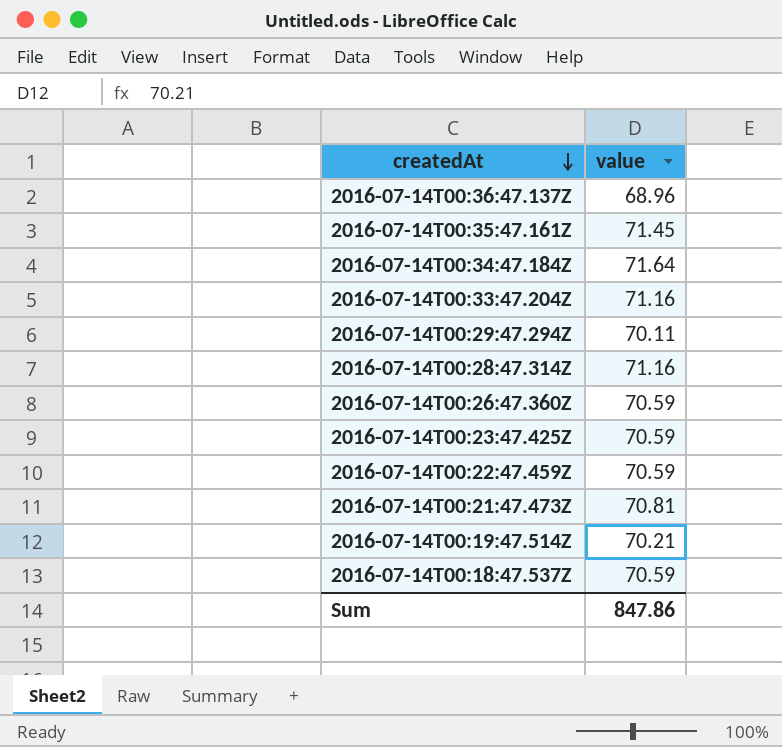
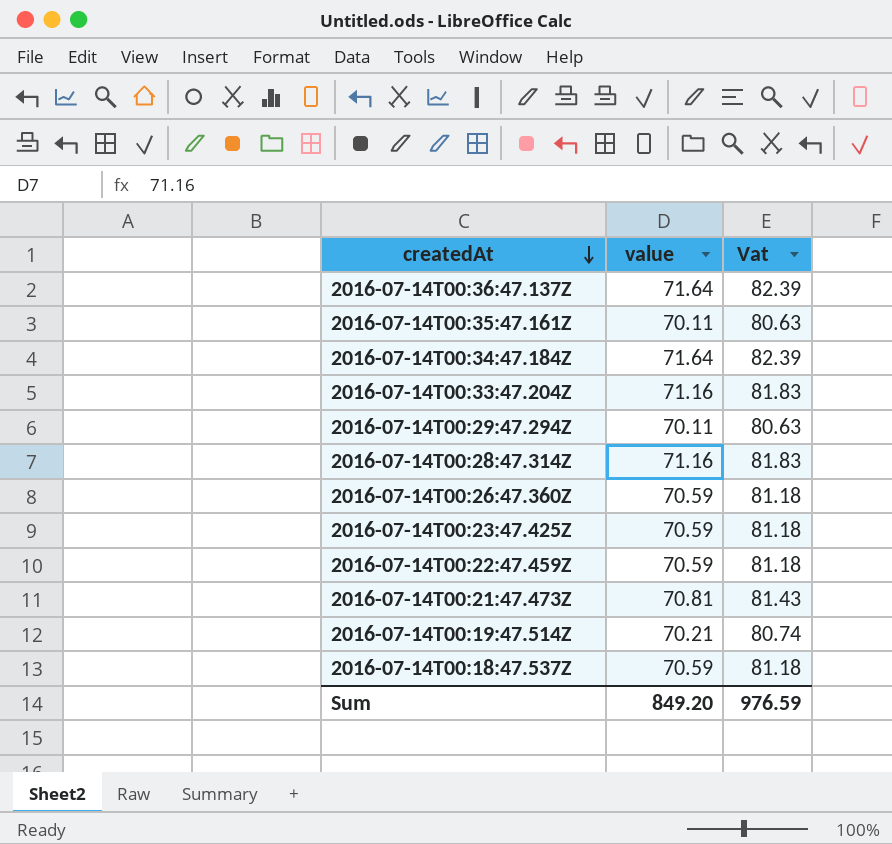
column Vat | formula: none -> [value] * 1.15
2016-07-14T00:36:47.137Z | value: 68.96 -> 71.64
2016-07-14T00:35:47.161Z | value: 71.45 -> 70.11
Sum | value: 847.86 -> 849.20

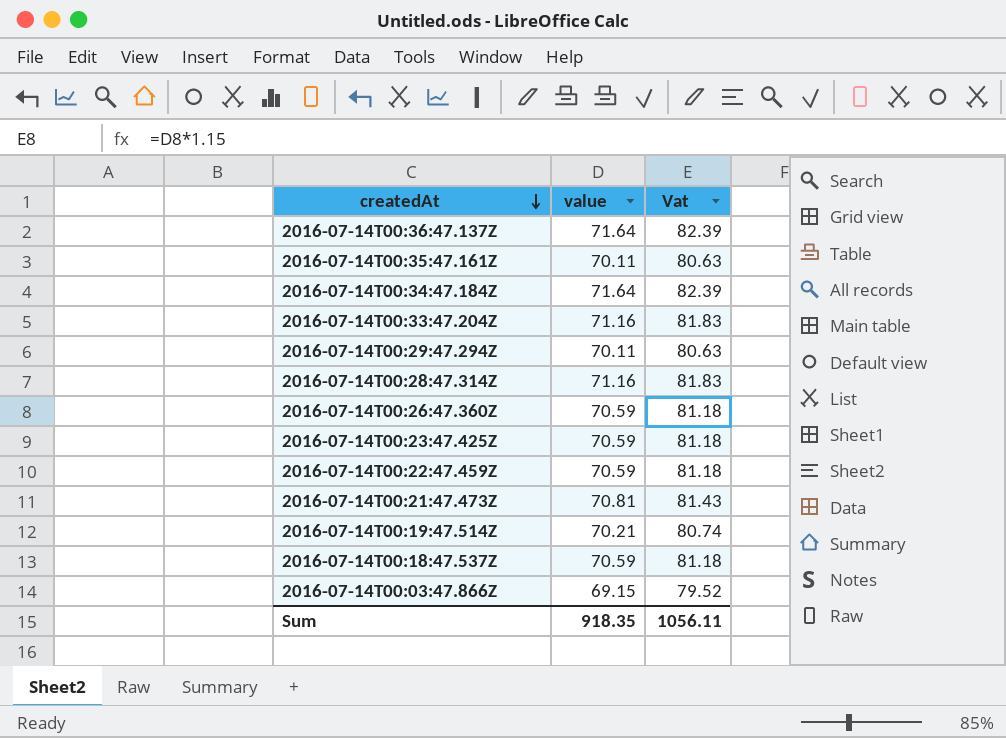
row 2016-07-14T00:03:47.866Z: none -> 69.15 | 79.52
Sum | value: 849.20 -> 918.35
Sum | Vat: 976.59 -> 1056.11

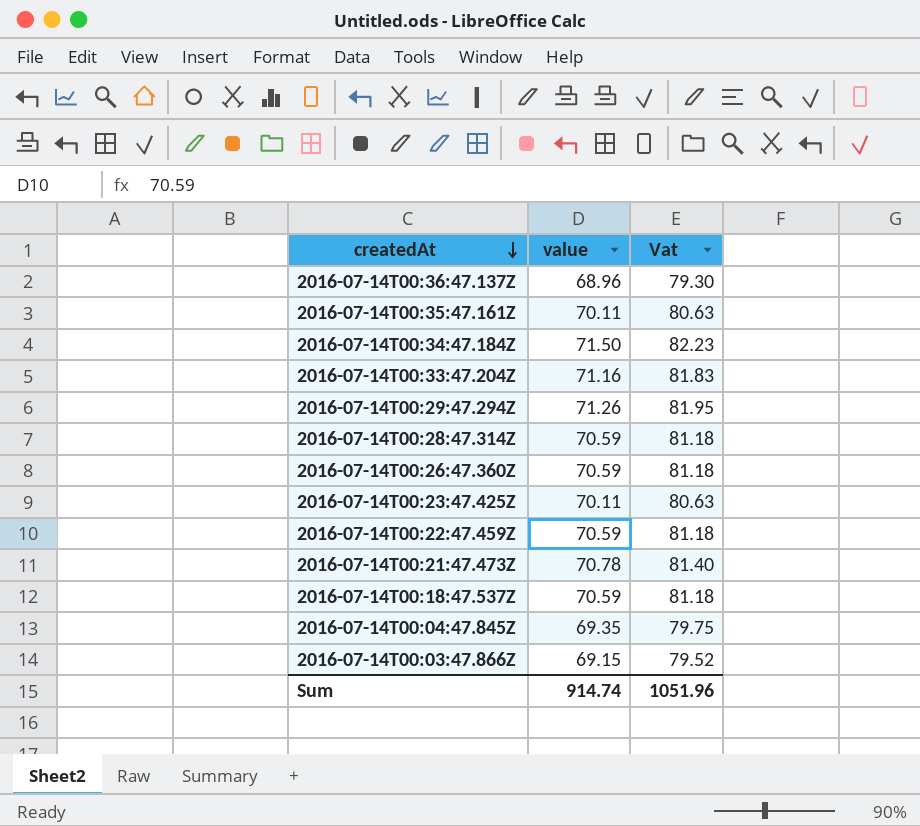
row 2016-07-14T00:19:47.514Z: 70.21 | 80.74 -> none
2016-07-14T00:36:47.137Z | value: 71.64 -> 68.96
2016-07-14T00:36:47.137Z | Vat: 82.39 -> 79.30
2016-07-14T00:34:47.184Z | value: 71.64 -> 71.50
2016-07-14T00:34:47.184Z | Vat: 82.39 -> 82.23
2016-07-14T00:29:47.294Z | value: 70.11 -> 71.26
2016-07-14T00:29:47.294Z | Vat: 80.63 -> 81.95
2016-07-14T00:28:47.314Z | value: 71.16 -> 70.59
2016-07-14T00:28:47.314Z | Vat: 81.83 -> 81.18
2016-07-14T00:23:47.425Z | value: 70.59 -> 70.11
2016-07-14T00:23:47.425Z | Vat: 81.18 -> 80.63
2016-07-14T00:21:47.473Z | value: 70.81 -> 70.78
2016-07-14T00:21:47.473Z | Vat: 81.43 -> 81.40
row 2016-07-14T00:04:47.845Z: none -> 69.35 | 79.75
Sum | value: 918.35 -> 914.74
Sum | Vat: 1056.11 -> 1051.96

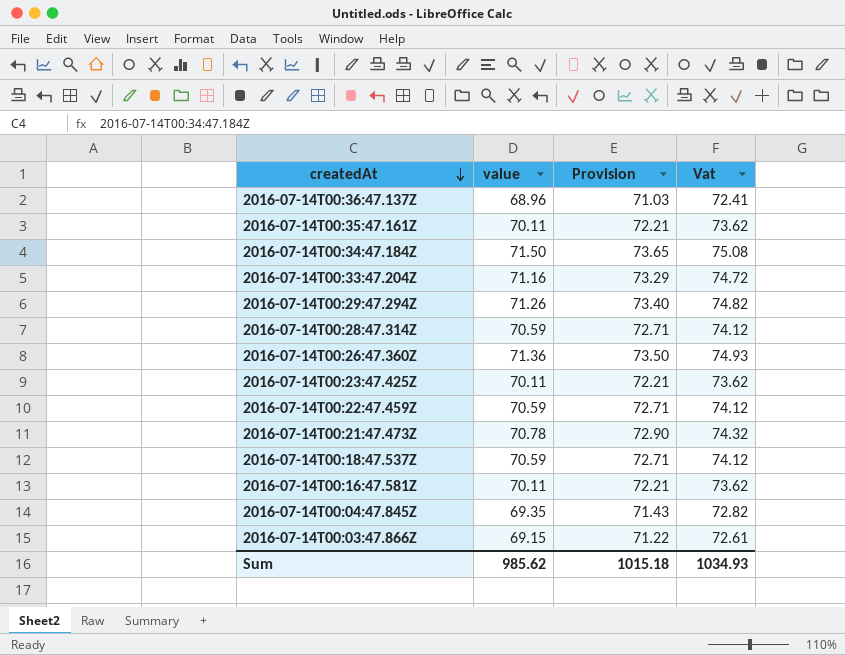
column Provision | formula: none -> [value] * 1.03
column Vat | formula: [value] * 1.15 -> [value] * 1.05
2016-07-14T00:26:47.360Z | value: 70.59 -> 71.36
row 2016-07-14T00:16:47.581Z: none -> 70.11 | 72.21 | 73.62
Sum | value: 914.74 -> 985.62
Sum | Vat: 1051.96 -> 1034.93

